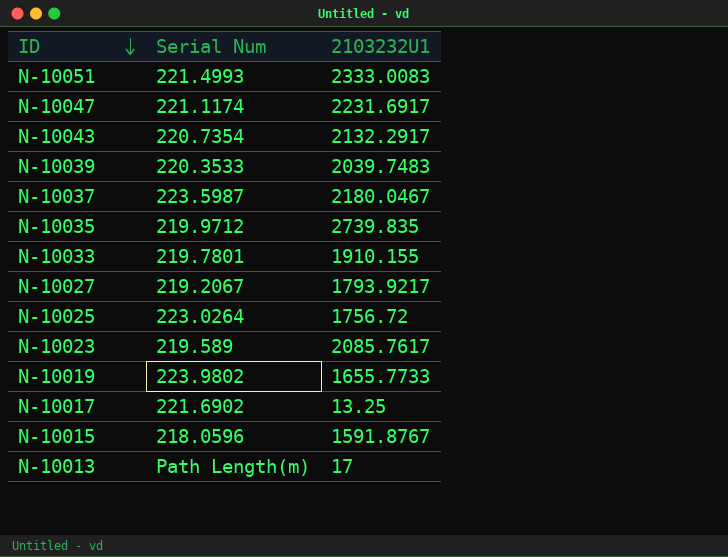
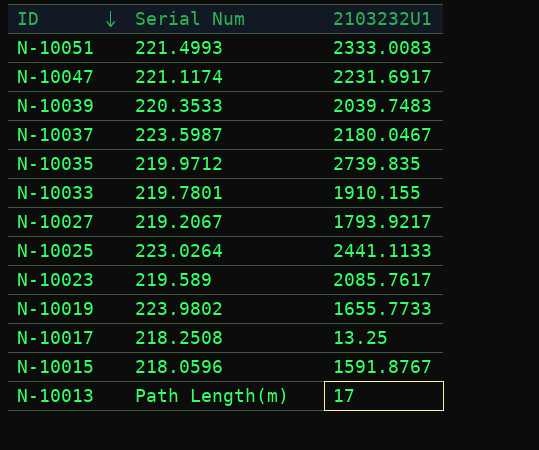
row N-10043: 220.7354 | 2132.2917 -> none
N-10025 | 2103232U1: 1756.72 -> 2441.1133
N-10017 | Serial Num: 221.6902 -> 218.2508

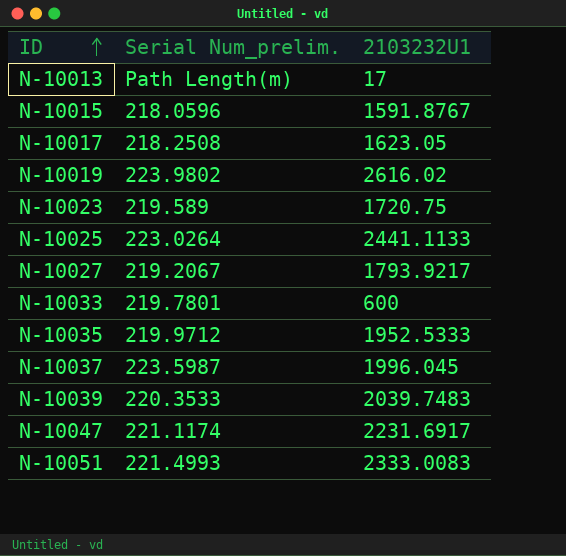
row order: ID descending -> ID ascending
column name: Serial Num -> Serial Num_prelim.
N-10017 | 2103232U1: 13.25 -> 1623.05
N-10019 | 2103232U1: 1655.7733 -> 2616.02
N-10023 | 2103232U1: 2085.7617 -> 1720.75
N-10033 | 2103232U1: 1910.155 -> 600
N-10035 | 2103232U1: 2739.835 -> 1952.5333
N-10037 | 2103232U1: 2180.0467 -> 1996.045

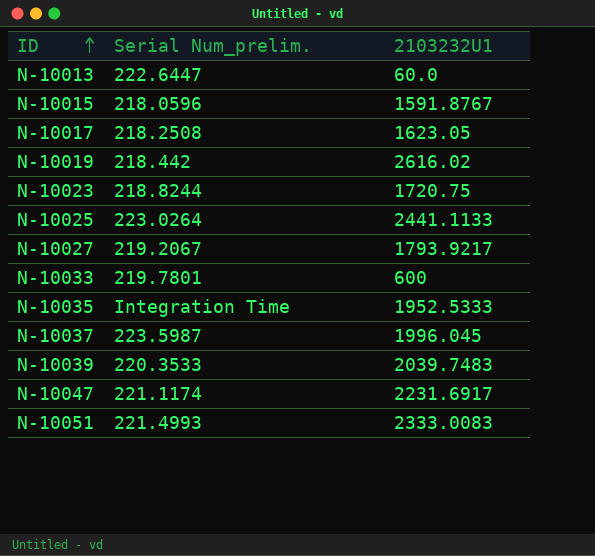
N-10013 | Serial Num_prelim.: Path Length(m) -> 222.6447
N-10013 | 2103232U1: 17 -> 60.0
N-10019 | Serial Num_prelim.: 223.9802 -> 218.442
N-10023 | Serial Num_prelim.: 219.589 -> 218.8244
N-10035 | Serial Num_prelim.: 219.9712 -> Integration Time

